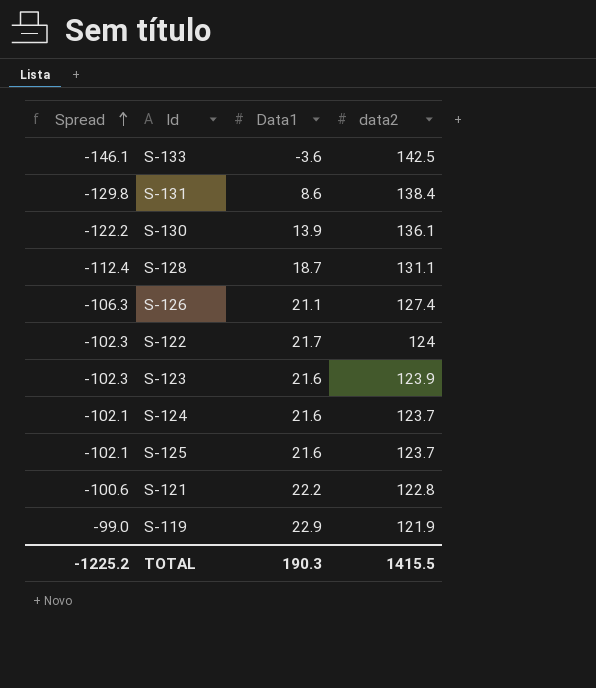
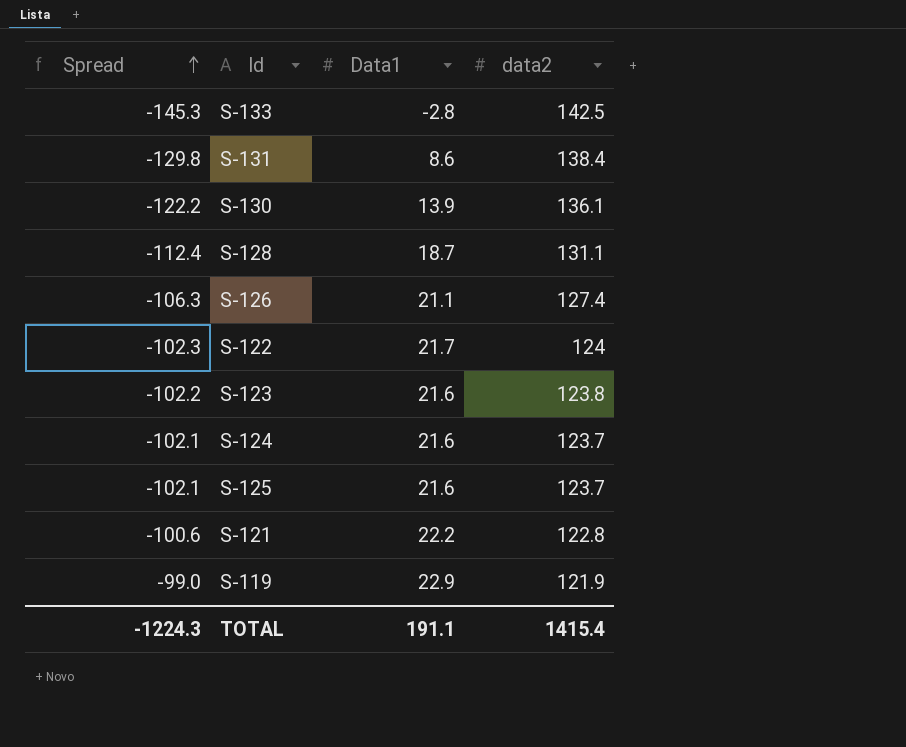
S-133 | Spread: -146.1 -> -145.3
S-133 | Data1: -3.6 -> -2.8
S-123 | Spread: -102.3 -> -102.2
S-123 | data2: 123.9 -> 123.8
TOTAL | Spread: -1225.2 -> -1224.3
TOTAL | Data1: 190.3 -> 191.1
TOTAL | data2: 1415.5 -> 1415.4

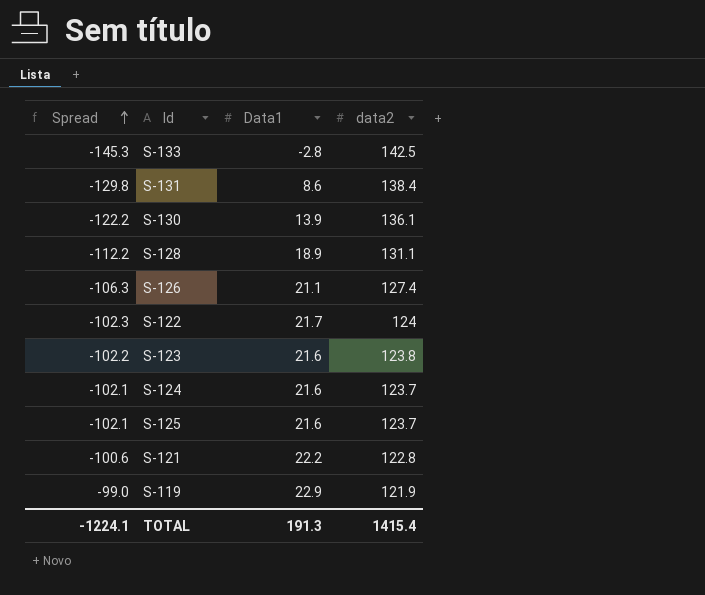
S-128 | Spread: -112.4 -> -112.2
S-128 | Data1: 18.7 -> 18.9
TOTAL | Spread: -1224.3 -> -1224.1
TOTAL | Data1: 191.1 -> 191.3

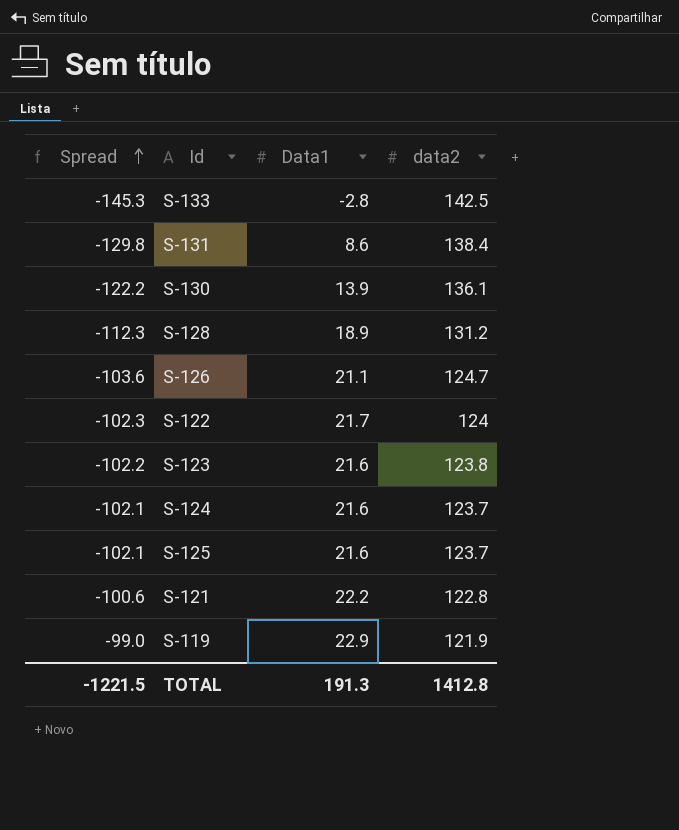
S-128 | Spread: -112.2 -> -112.3
S-128 | data2: 131.1 -> 131.2
S-126 | Spread: -106.3 -> -103.6
S-126 | data2: 127.4 -> 124.7
TOTAL | Spread: -1224.1 -> -1221.5
TOTAL | data2: 1415.4 -> 1412.8

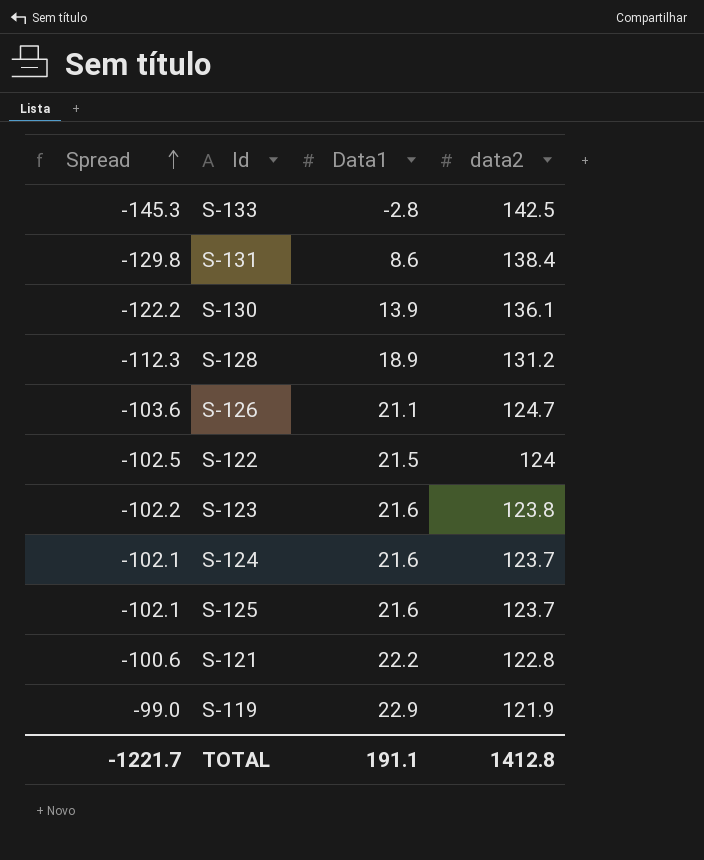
S-122 | Spread: -102.3 -> -102.5
S-122 | Data1: 21.7 -> 21.5
TOTAL | Spread: -1221.5 -> -1221.7
TOTAL | Data1: 191.3 -> 191.1

